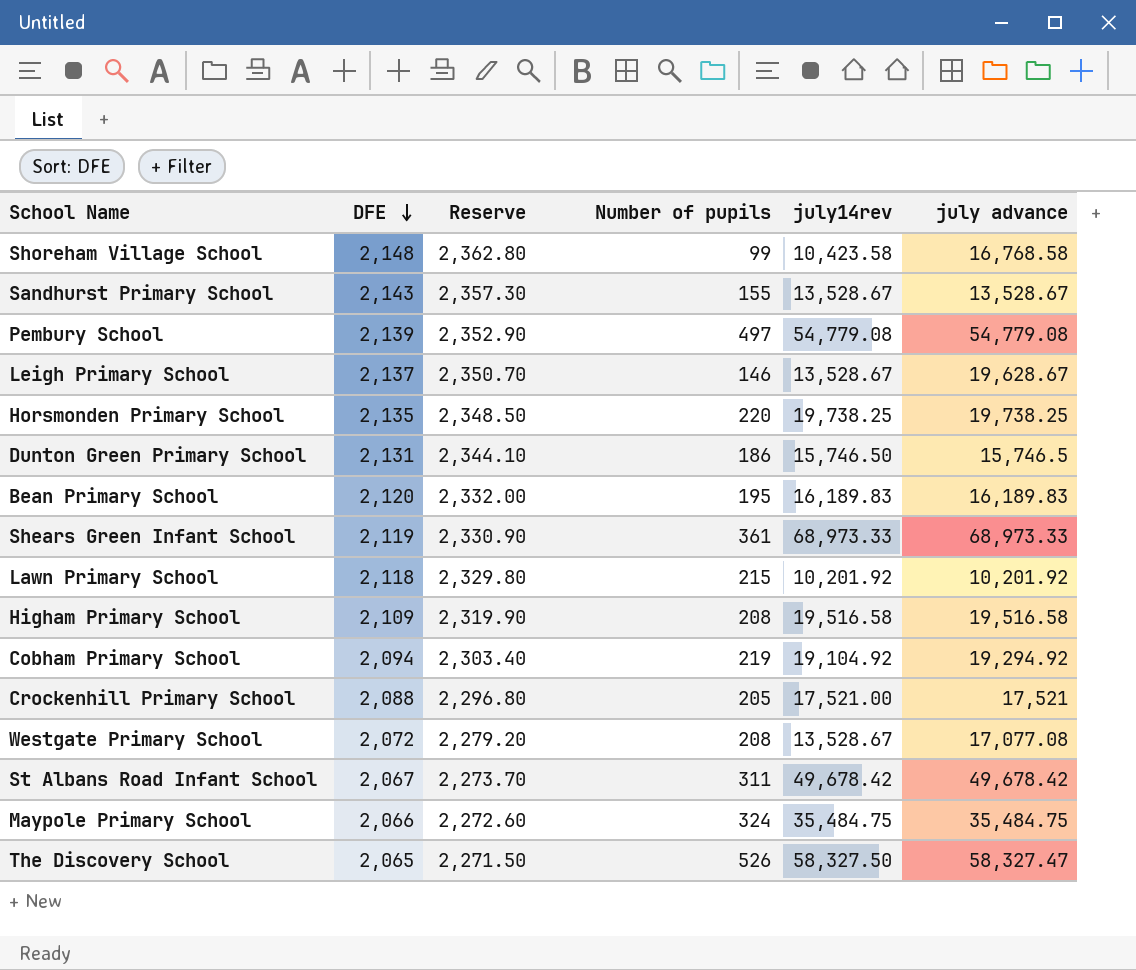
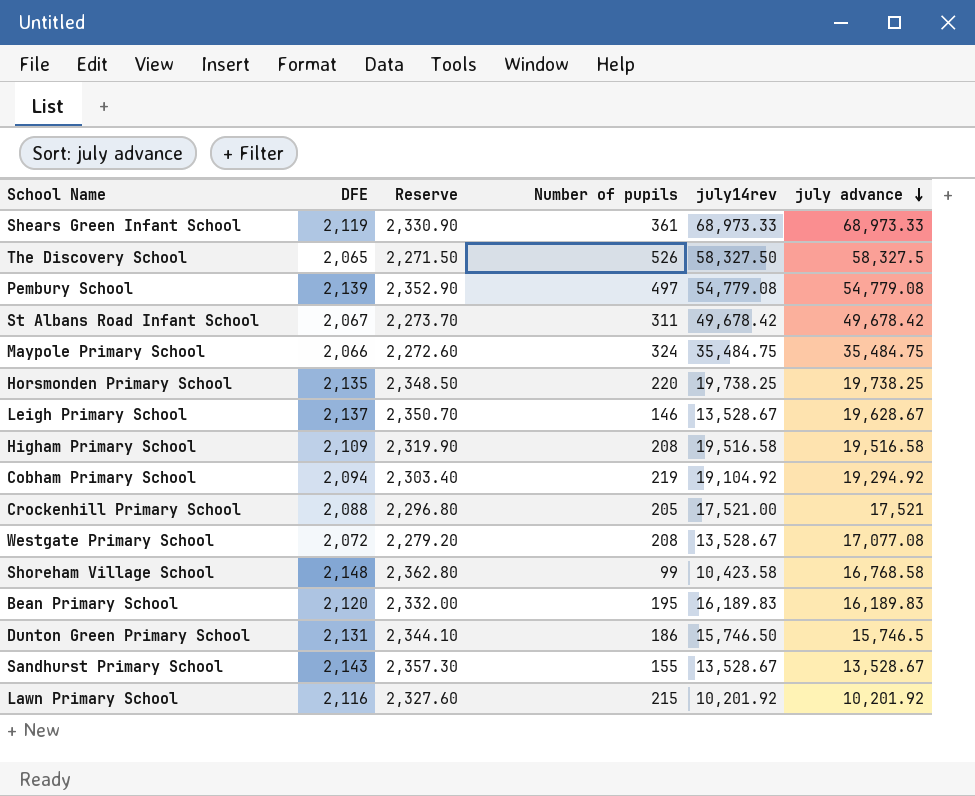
row order: DFE descending -> july advance descending
The Discovery School | july advance: 58,327.47 -> 58,327.5
Lawn Primary School | DFE: 2,118 -> 2,116
Lawn Primary School | Reserve: 2,329.80 -> 2,327.60

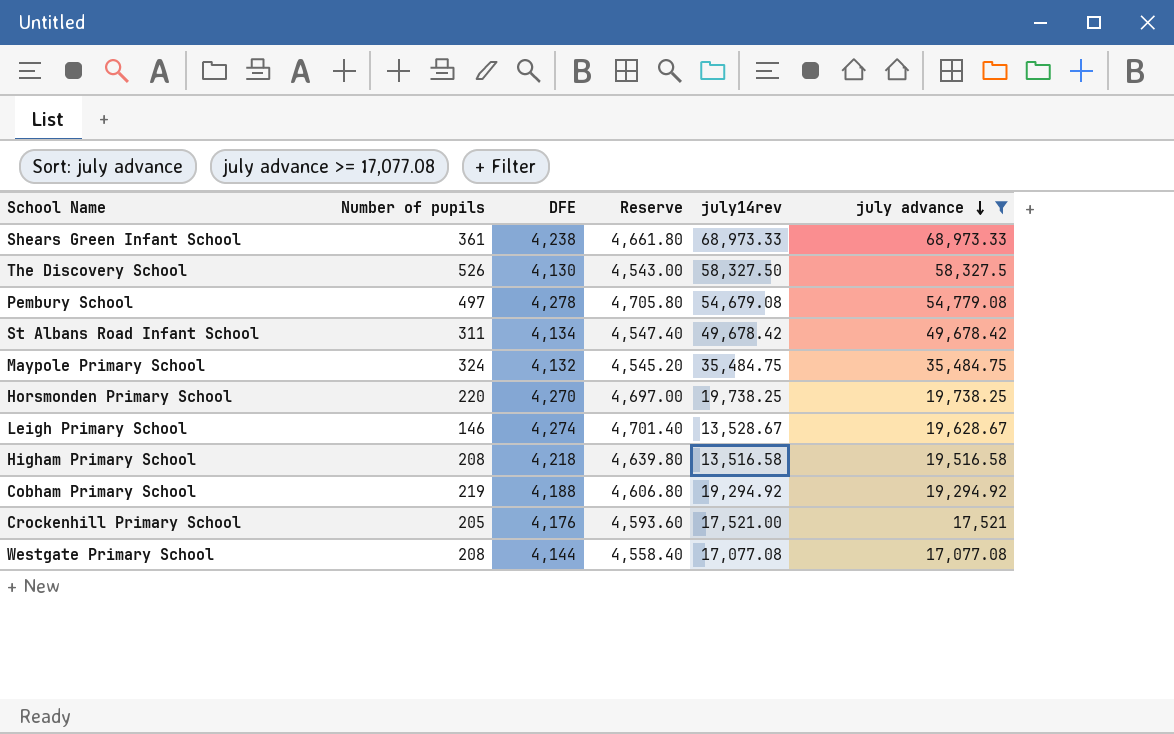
filter: none -> july advance >= 17,077.08
column Number of pupils | position: 4 -> 2
Shears Green Infant School | DFE: 2,119 -> 4,238
Shears Green Infant School | Reserve: 2,330.90 -> 4,661.80
The Discovery School | DFE: 2,065 -> 4,130
The Discovery School | Reserve: 2,271.50 -> 4,543.00
Pembury School | DFE: 2,139 -> 4,278
Pembury School | Reserve: 2,352.90 -> 4,705.80
Pembury School | july14rev: 54,779.08 -> 54,679.08
St Albans Road Infant School | DFE: 2,067 -> 4,134
St Albans Road Infant School | Reserve: 2,273.70 -> 4,547.40
Maypole Primary School | DFE: 2,066 -> 4,132
Maypole Primary School | Reserve: 2,272.60 -> 4,545.20
Horsmonden Primary School | DFE: 2,135 -> 4,270
Horsmonden Primary School | Reserve: 2,348.50 -> 4,697.00
Leigh Primary School | DFE: 2,137 -> 4,274
Leigh Primary School | Reserve: 2,350.70 -> 4,701.40
Higham Primary School | DFE: 2,109 -> 4,218
Higham Primary School | Reserve: 2,319.90 -> 4,639.80
Higham Primary School | july14rev: 19,516.58 -> 13,516.58
Cobham Primary School | DFE: 2,094 -> 4,188
Cobham Primary School | Reserve: 2,303.40 -> 4,606.80
Cobham Primary School | july14rev: 19,104.92 -> 19,294.92
Crockenhill Primary School | DFE: 2,088 -> 4,176
Crockenhill Primary School | Reserve: 2,296.80 -> 4,593.60
Westgate Primary School | DFE: 2,072 -> 4,144
Westgate Primary School | Reserve: 2,279.20 -> 4,558.40
Westgate Primary School | july14rev: 13,528.67 -> 17,077.08

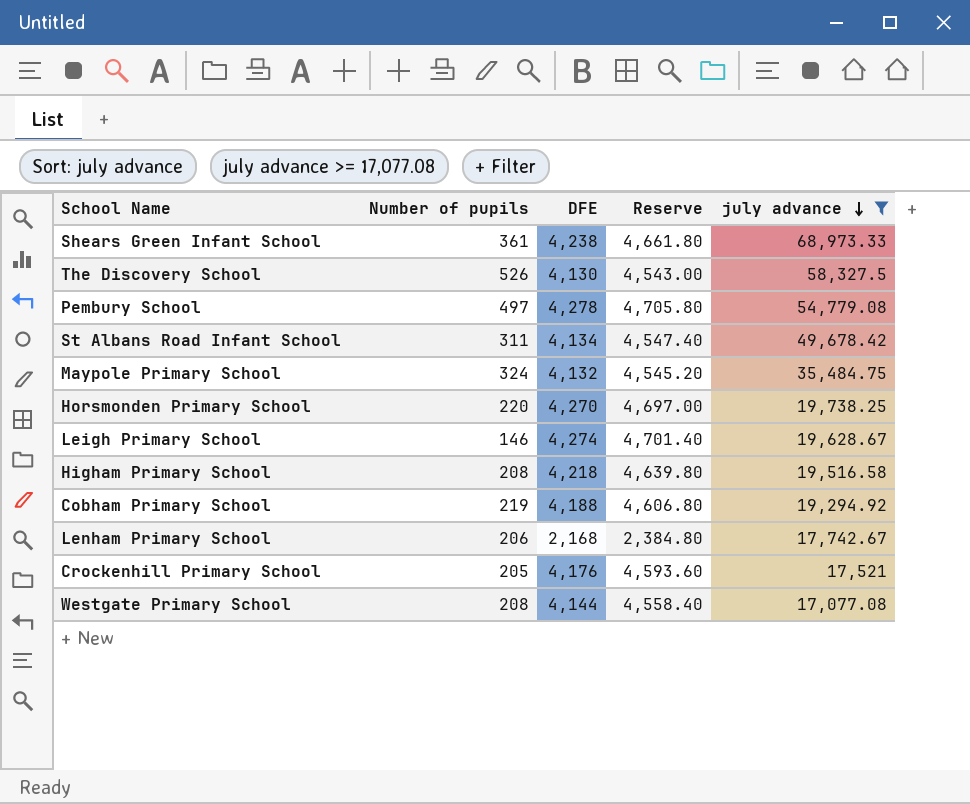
column july14rev | position: 5 -> none
row Lenham Primary School: none -> 206 | 2,168 | 2,384.80 | 17,742.67

